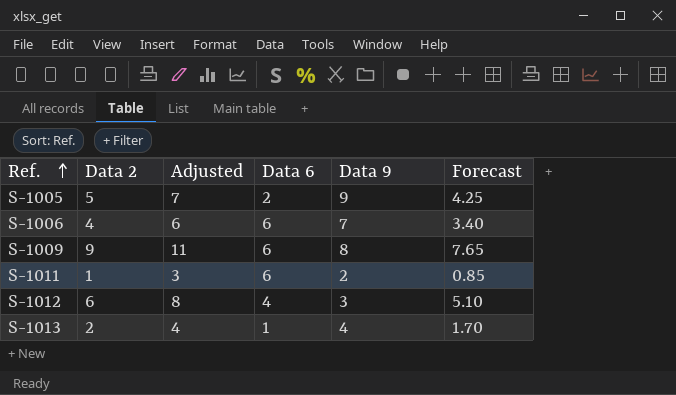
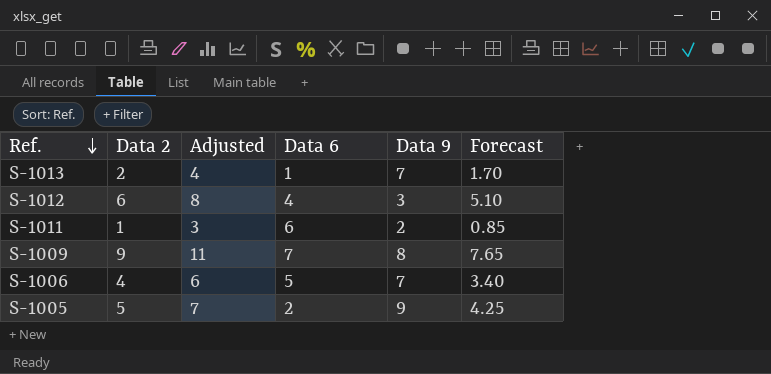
row order: Ref. ascending -> Ref. descending
S-1013 | Data 9: 4 -> 7
S-1009 | Data 6: 6 -> 7
S-1006 | Data 6: 6 -> 5

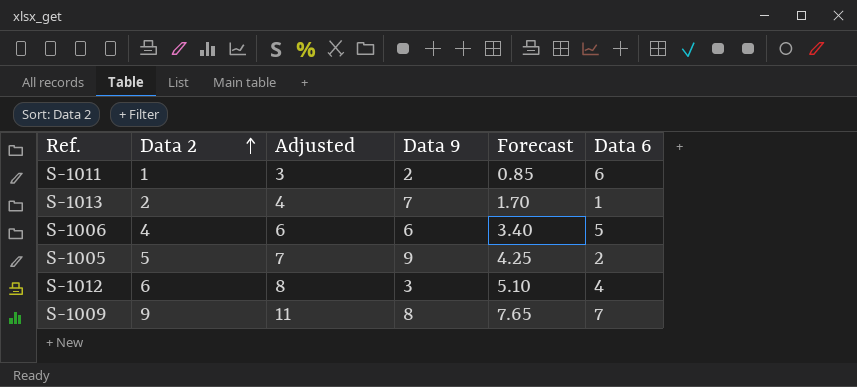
row order: Ref. descending -> Data 2 ascending
column Data 6 | position: 4 -> 6
S-1006 | Data 9: 7 -> 6

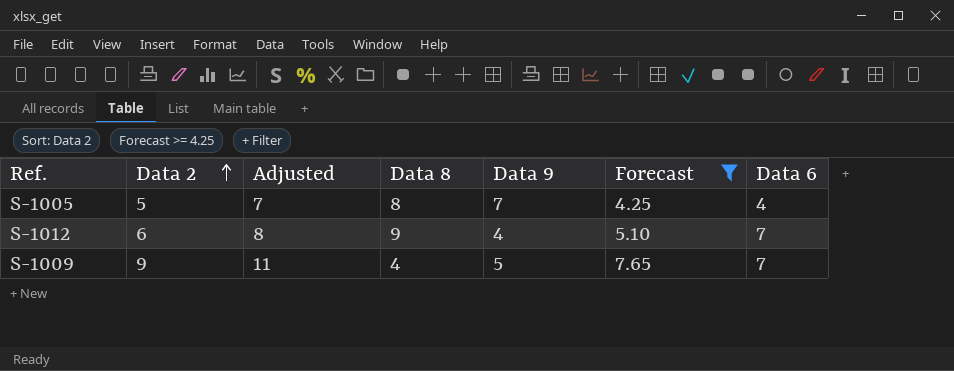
filter: none -> Forecast >= 4.25
column Data 8 | position: none -> 4
S-1005 | Data 9: 9 -> 7
S-1005 | Data 6: 2 -> 4
S-1012 | Data 9: 3 -> 4
S-1012 | Data 6: 4 -> 7
S-1009 | Data 9: 8 -> 5

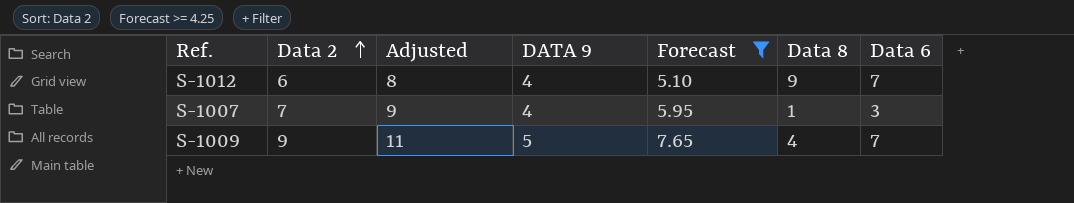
column name: Data 9 -> DATA 9
column Data 8 | position: 4 -> 6
row S-1005: 5 | 7 | 8 | 7 | 4.25 | 4 -> none
row S-1007: none -> 7 | 9 | 4 | 5.95 | 1 | 3

